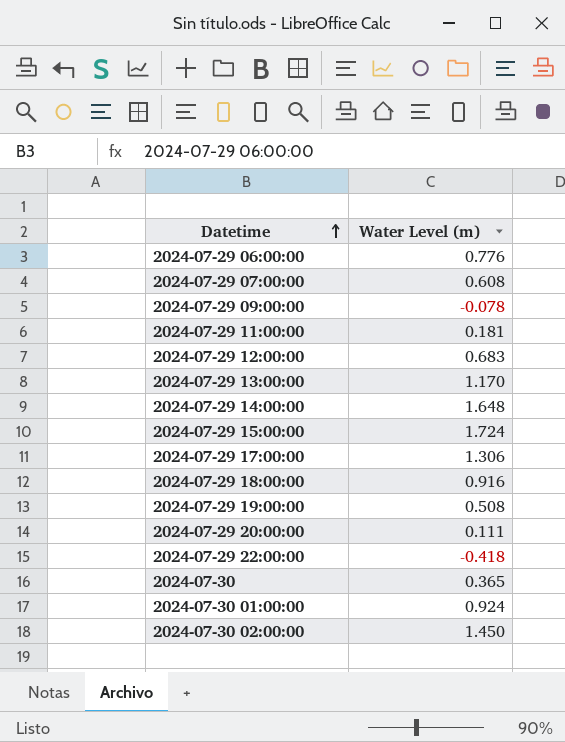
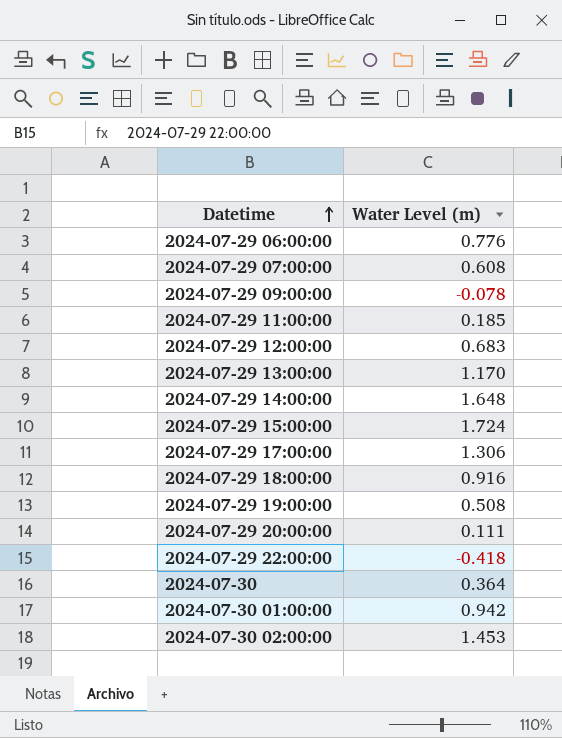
2024-07-29 11:00:00 | Water Level (m): 0.181 -> 0.185
2024-07-30 | Water Level (m): 0.365 -> 0.364
2024-07-30 01:00:00 | Water Level (m): 0.924 -> 0.942
2024-07-30 02:00:00 | Water Level (m): 1.450 -> 1.453

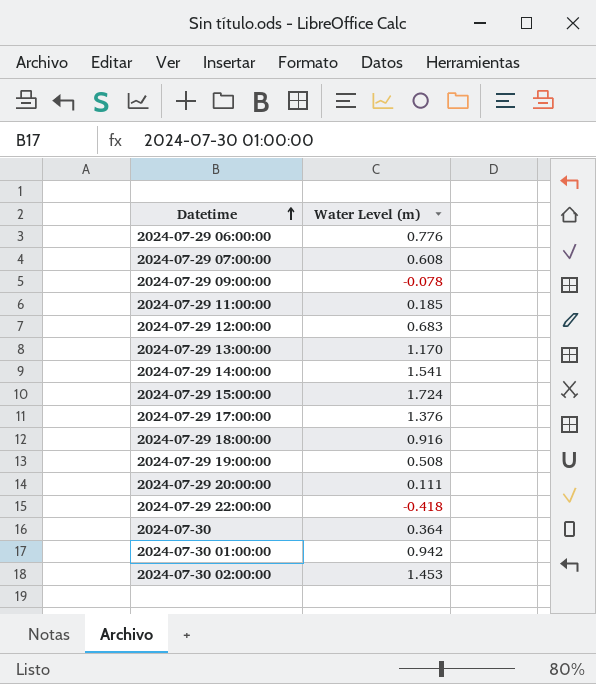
2024-07-29 14:00:00 | Water Level (m): 1.648 -> 1.541
2024-07-29 17:00:00 | Water Level (m): 1.306 -> 1.376

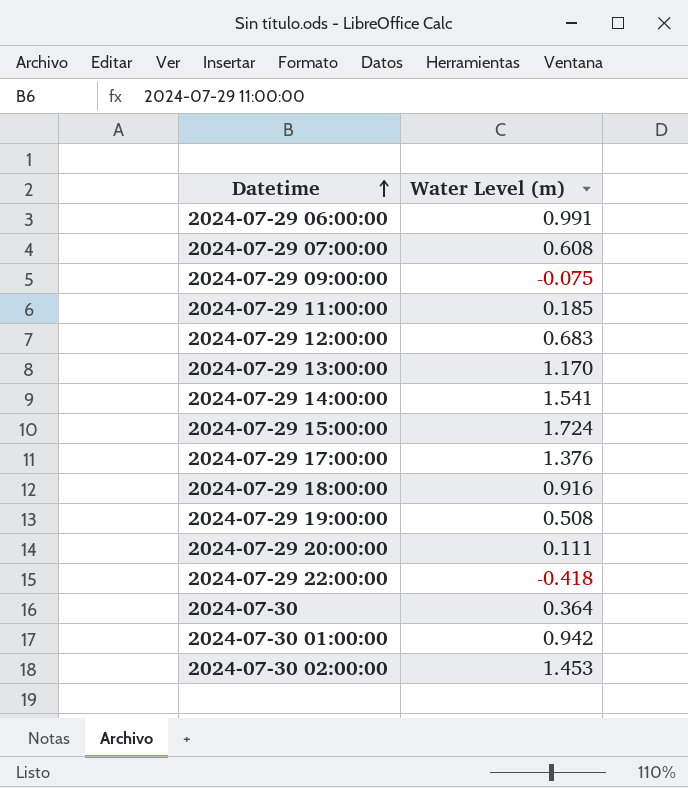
2024-07-29 06:00:00 | Water Level (m): 0.776 -> 0.991
2024-07-29 09:00:00 | Water Level (m): -0.078 -> -0.075

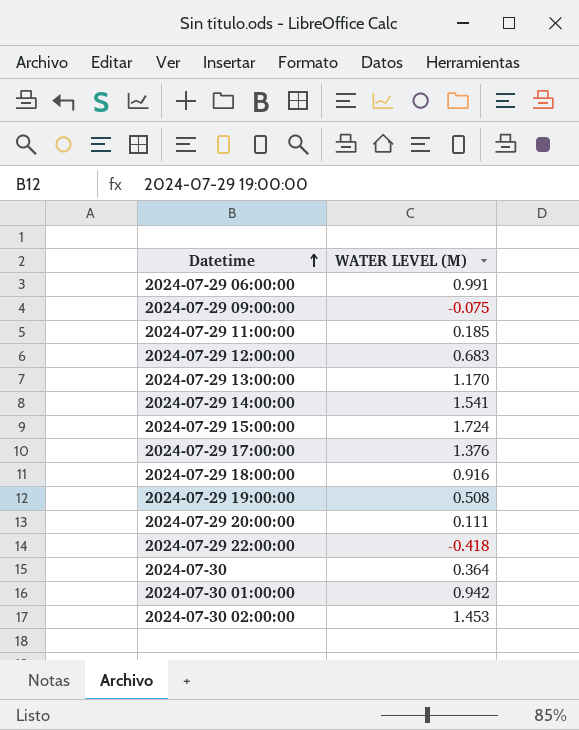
column name: Water Level (m) -> WATER LEVEL (M)
row 2024-07-29 07:00:00: 0.608 -> none

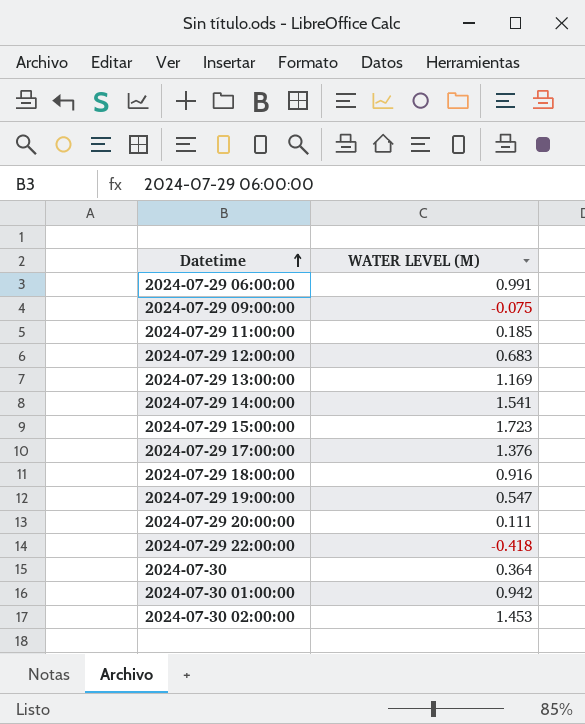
2024-07-29 13:00:00 | WATER LEVEL (M): 1.170 -> 1.169
2024-07-29 15:00:00 | WATER LEVEL (M): 1.724 -> 1.723
2024-07-29 19:00:00 | WATER LEVEL (M): 0.508 -> 0.547

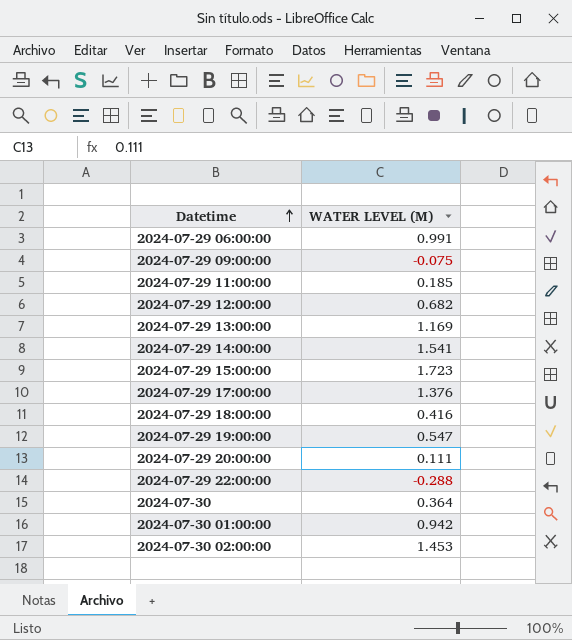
2024-07-29 12:00:00 | WATER LEVEL (M): 0.683 -> 0.682
2024-07-29 18:00:00 | WATER LEVEL (M): 0.916 -> 0.416
2024-07-29 22:00:00 | WATER LEVEL (M): -0.418 -> -0.288

